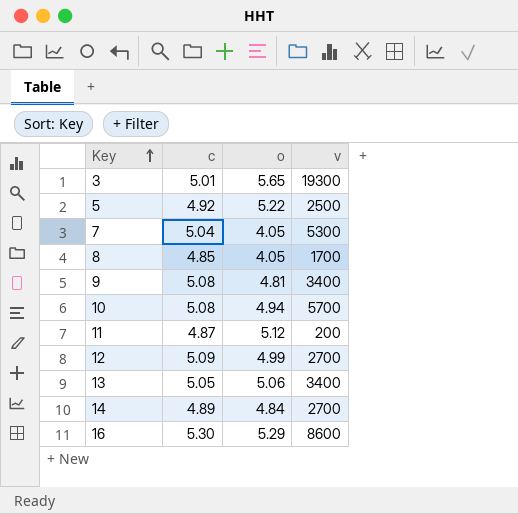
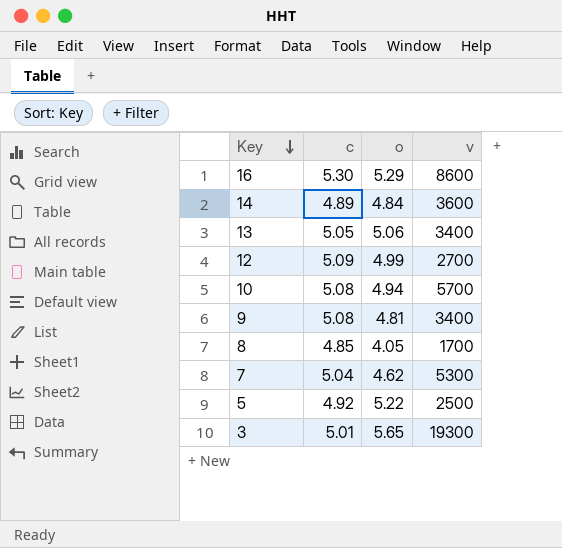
row order: Key ascending -> Key descending
row 11: 4.87 | 5.12 | 200 -> none
14 | v: 2700 -> 3600
7 | o: 4.05 -> 4.62

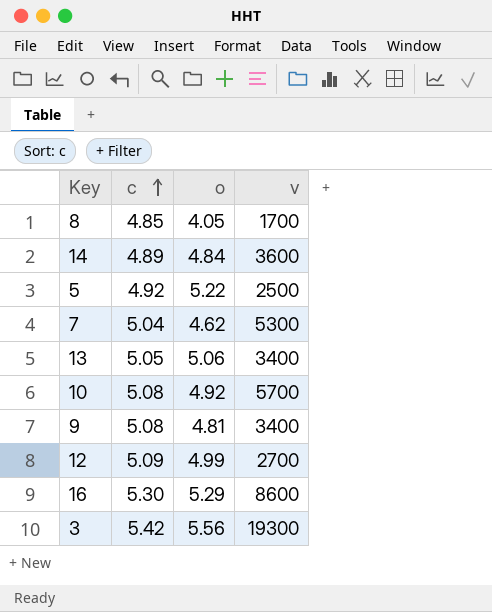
row order: Key descending -> c ascending
10 | o: 4.94 -> 4.92
3 | c: 5.01 -> 5.42
3 | o: 5.65 -> 5.56

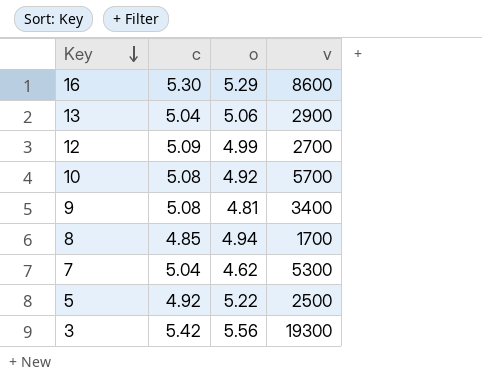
row order: c ascending -> Key descending
row 14: 4.89 | 4.84 | 3600 -> none
13 | c: 5.05 -> 5.04
13 | v: 3400 -> 2900
8 | o: 4.05 -> 4.94

